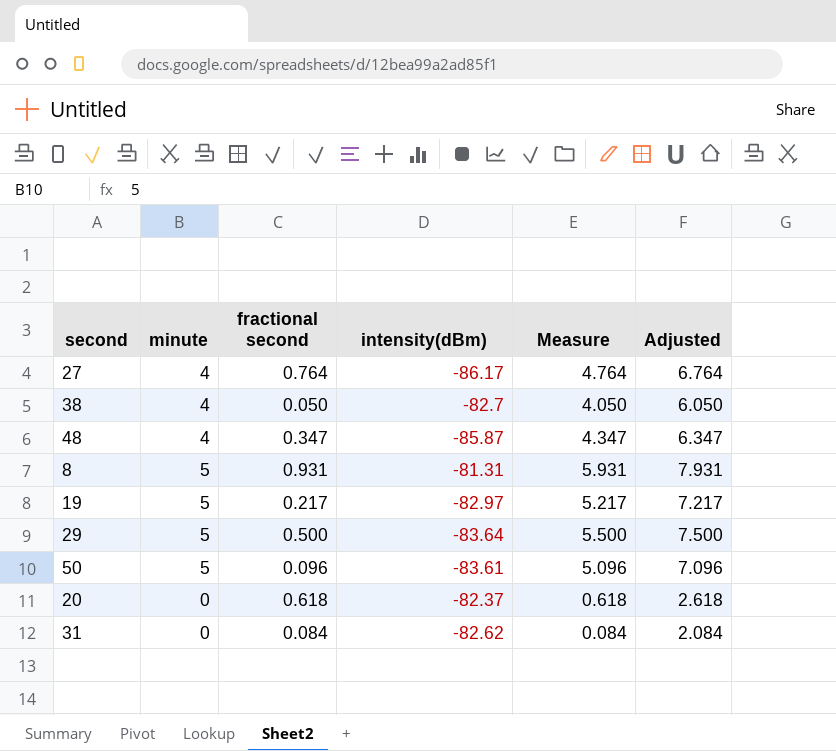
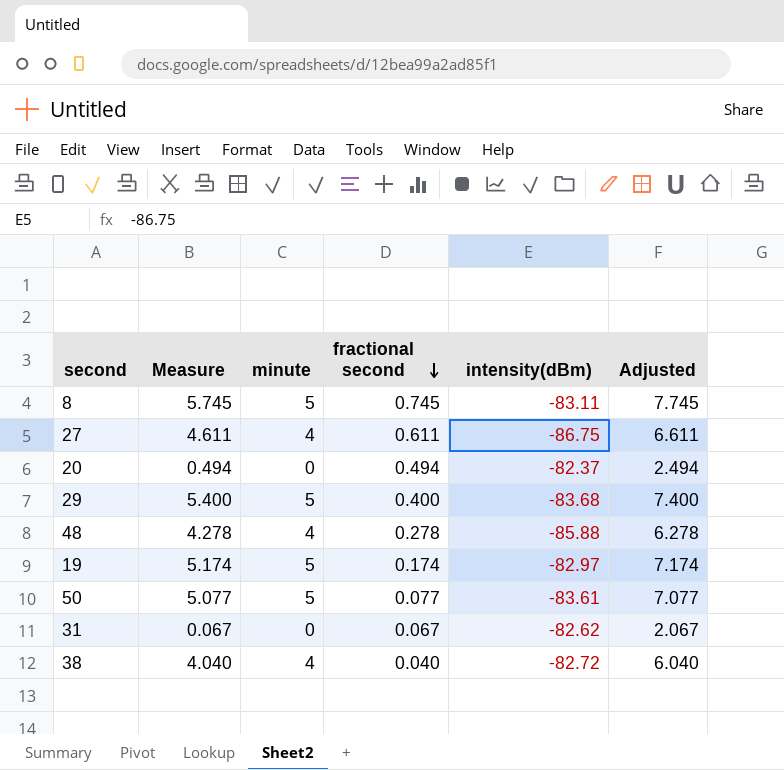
row order: none -> fractional second descending
column Measure | position: 5 -> 2
8 | Measure: 5.931 -> 5.745
8 | fractional second: 0.931 -> 0.745
8 | intensity(dBm): -81.31 -> -83.11
8 | Adjusted: 7.931 -> 7.745
27 | Measure: 4.764 -> 4.611
27 | fractional second: 0.764 -> 0.611
27 | intensity(dBm): -86.17 -> -86.75
27 | Adjusted: 6.764 -> 6.611
20 | Measure: 0.618 -> 0.494
20 | fractional second: 0.618 -> 0.494
20 | Adjusted: 2.618 -> 2.494
29 | Measure: 5.500 -> 5.400
29 | fractional second: 0.500 -> 0.400
29 | intensity(dBm): -83.64 -> -83.68
29 | Adjusted: 7.500 -> 7.400
48 | Measure: 4.347 -> 4.278
48 | fractional second: 0.347 -> 0.278
48 | intensity(dBm): -85.87 -> -85.88
48 | Adjusted: 6.347 -> 6.278
19 | Measure: 5.217 -> 5.174
19 | fractional second: 0.217 -> 0.174
19 | Adjusted: 7.217 -> 7.174
50 | Measure: 5.096 -> 5.077
50 | fractional second: 0.096 -> 0.077
50 | Adjusted: 7.096 -> 7.077
31 | Measure: 0.084 -> 0.067
31 | fractional second: 0.084 -> 0.067
31 | Adjusted: 2.084 -> 2.067
38 | Measure: 4.050 -> 4.040
38 | fractional second: 0.050 -> 0.040
38 | intensity(dBm): -82.7 -> -82.72
38 | Adjusted: 6.050 -> 6.040

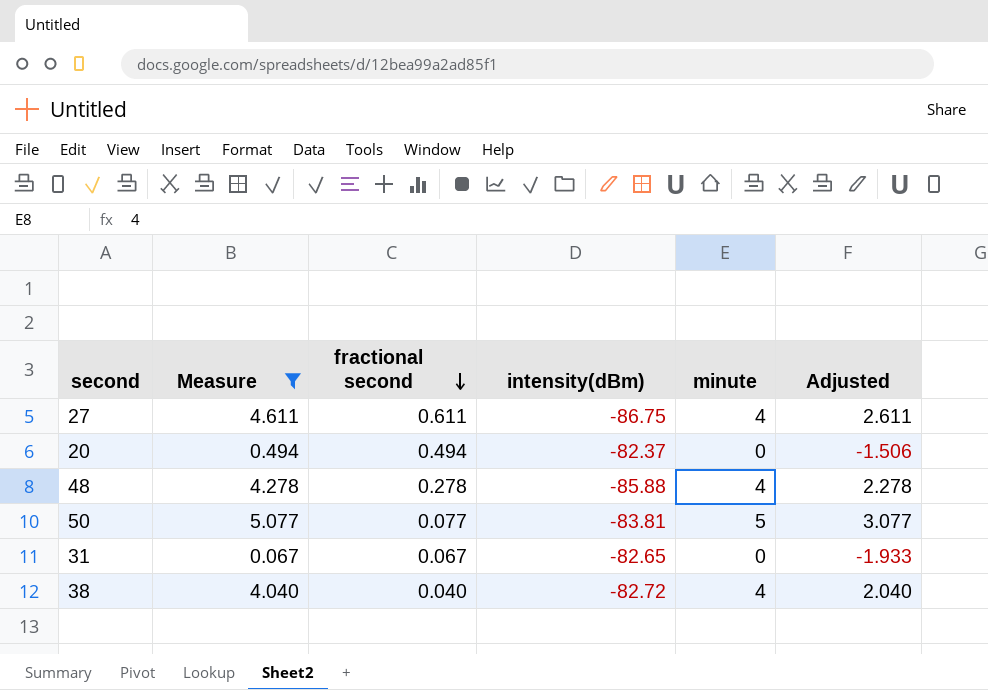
filter: none -> Measure <= 5.077
column minute | position: 3 -> 5
column Adjusted | formula: [Measure] + 2 -> [Measure] - 2
50 | intensity(dBm): -83.61 -> -83.81
31 | intensity(dBm): -82.62 -> -82.65

